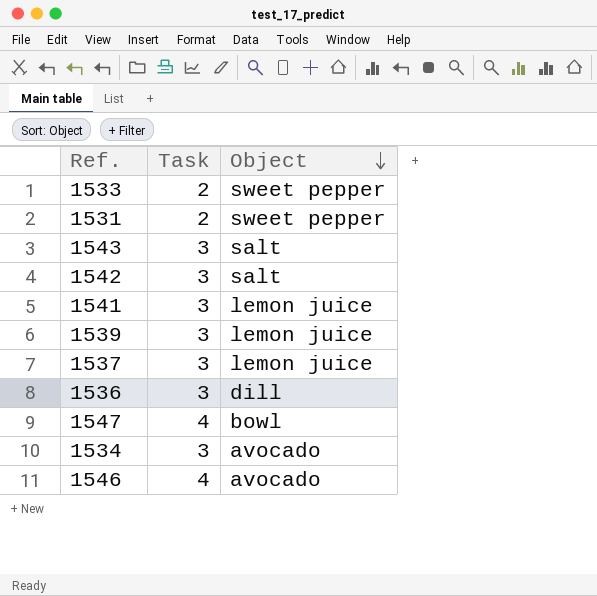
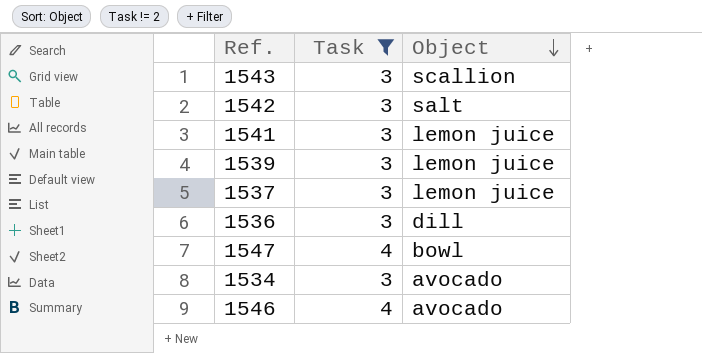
filter: none -> Task != 2
1543 | Object: salt -> scallion

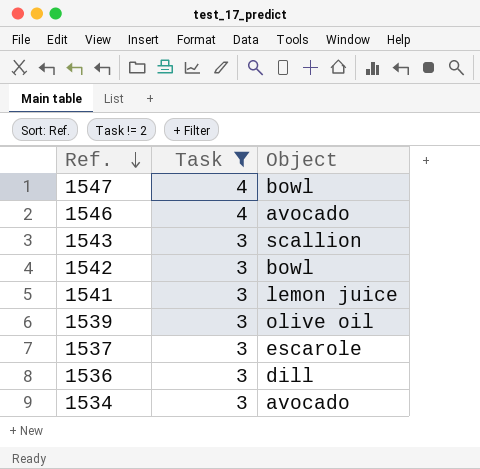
row order: Object descending -> Ref. descending
1542 | Object: salt -> bowl
1539 | Object: lemon juice -> olive oil
1537 | Object: lemon juice -> escarole

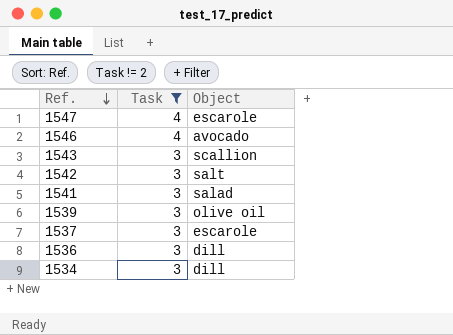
1547 | Object: bowl -> escarole
1542 | Object: bowl -> salt
1541 | Object: lemon juice -> salad
1534 | Object: avocado -> dill

